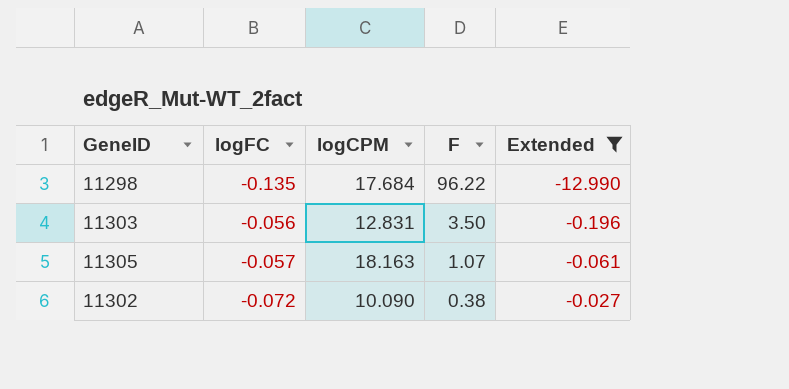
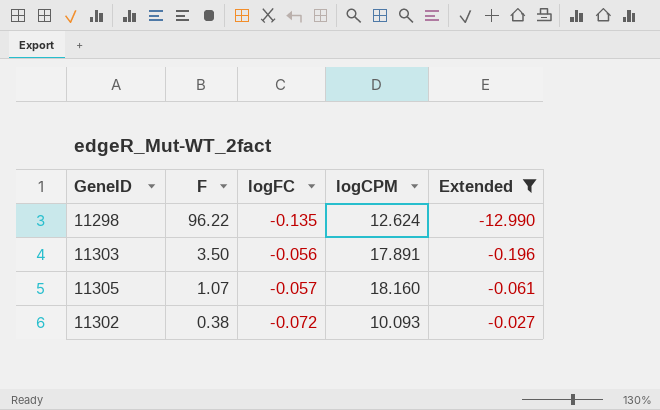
column F | position: 4 -> 2
11298 | logCPM: 17.684 -> 12.624
11303 | logCPM: 12.831 -> 17.891
11305 | logCPM: 18.163 -> 18.160
11302 | logCPM: 10.090 -> 10.093

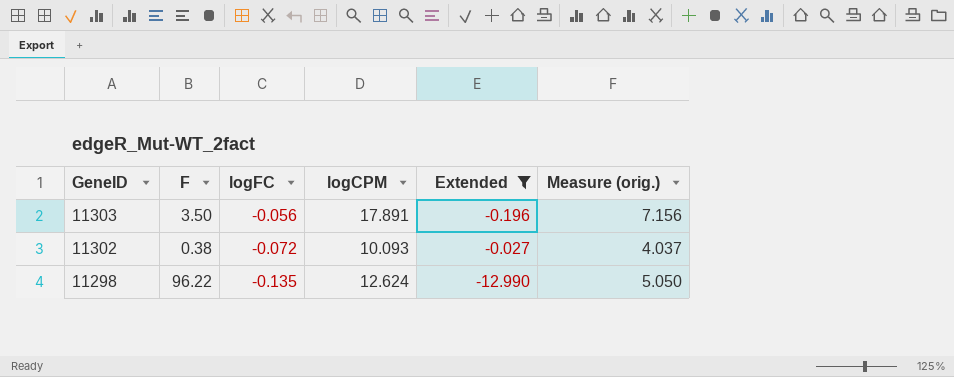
row order: F descending -> GeneID descending
column Measure (orig.) | formula: none -> [logCPM] * 0.4
row 11305: 1.07 | -0.057 | 18.160 | -0.061 -> none

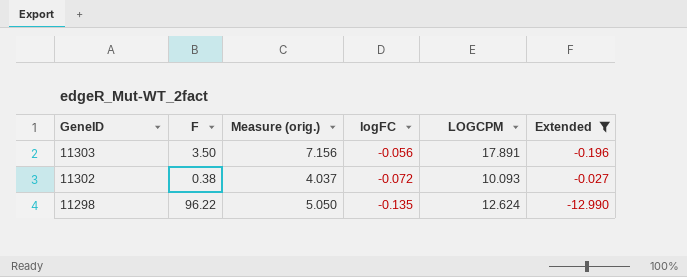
column Measure (orig.) | position: 6 -> 3
column name: logCPM -> LOGCPM

